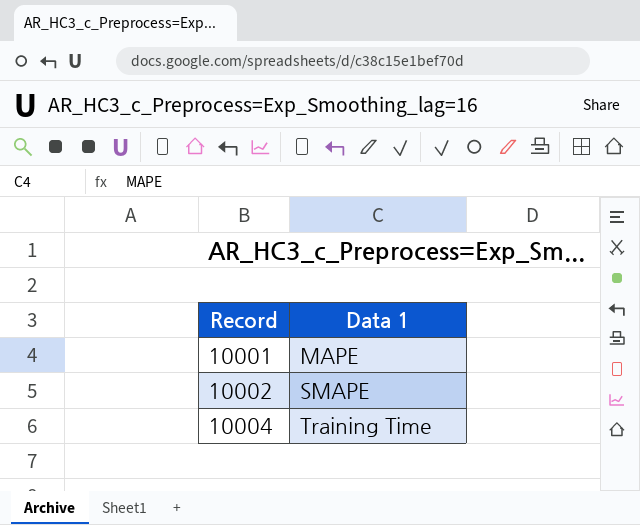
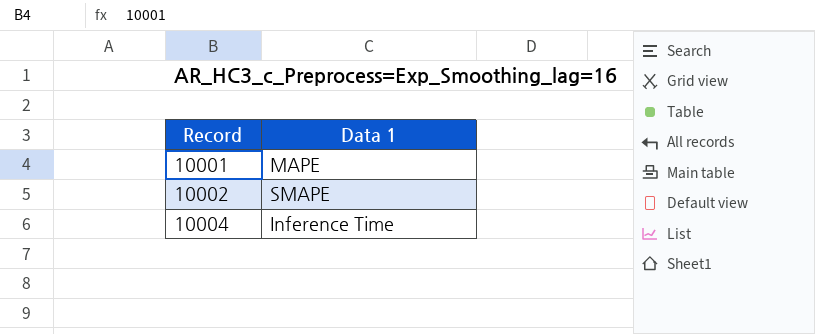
10004 | Data 1: Training Time -> Inference Time

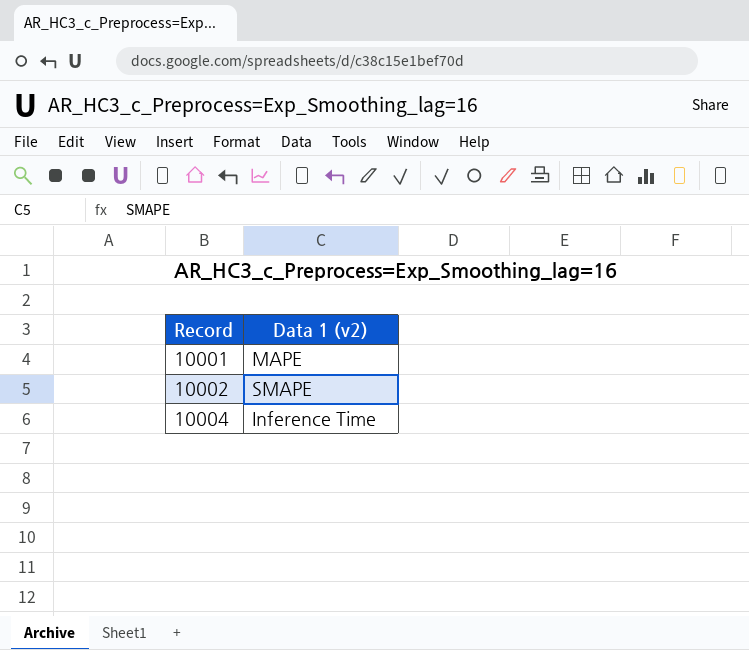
column name: Data 1 -> Data 1 (v2)

